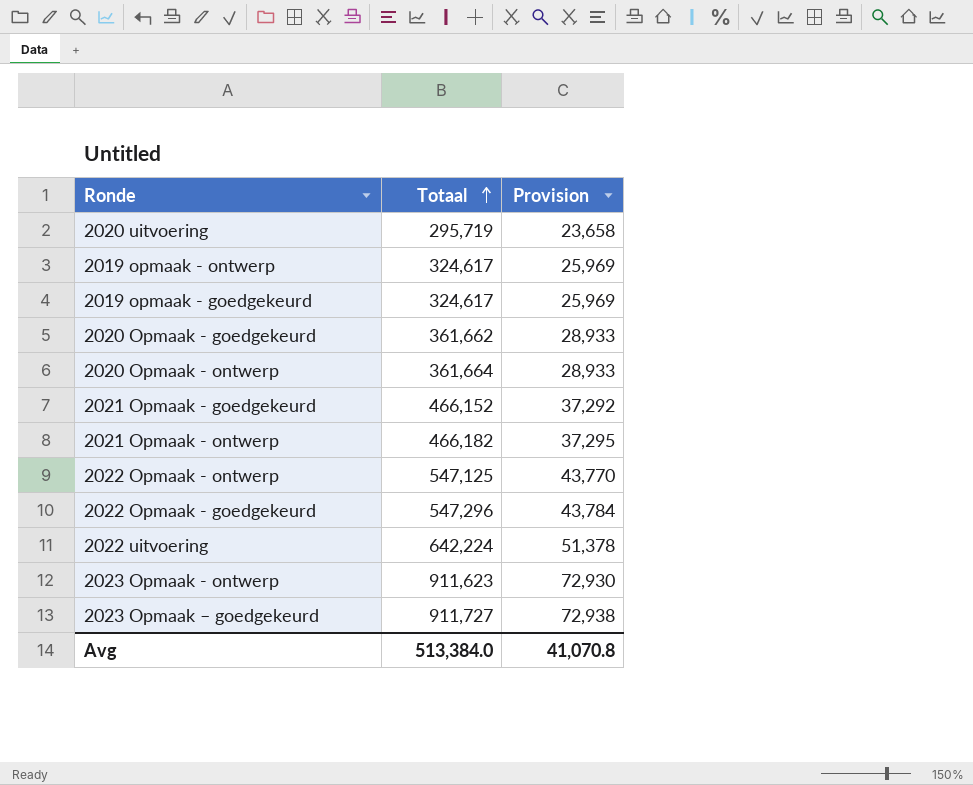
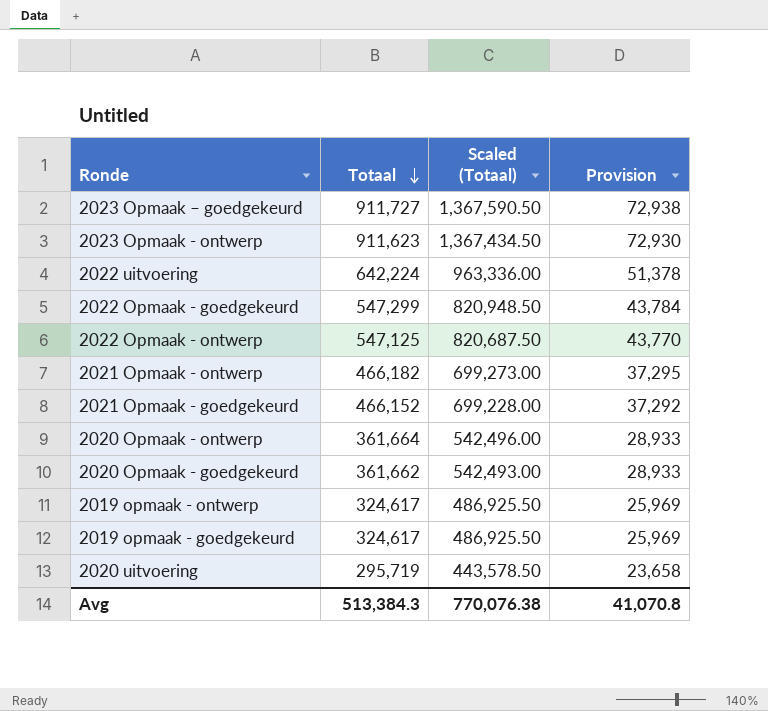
row order: Totaal ascending -> Totaal descending
column Scaled (Totaal) | formula: none -> [Totaal] * 1.5
2022 Opmaak - goedgekeurd | Totaal: 547,296 -> 547,299
Avg | Totaal: 513,384.0 -> 513,384.3

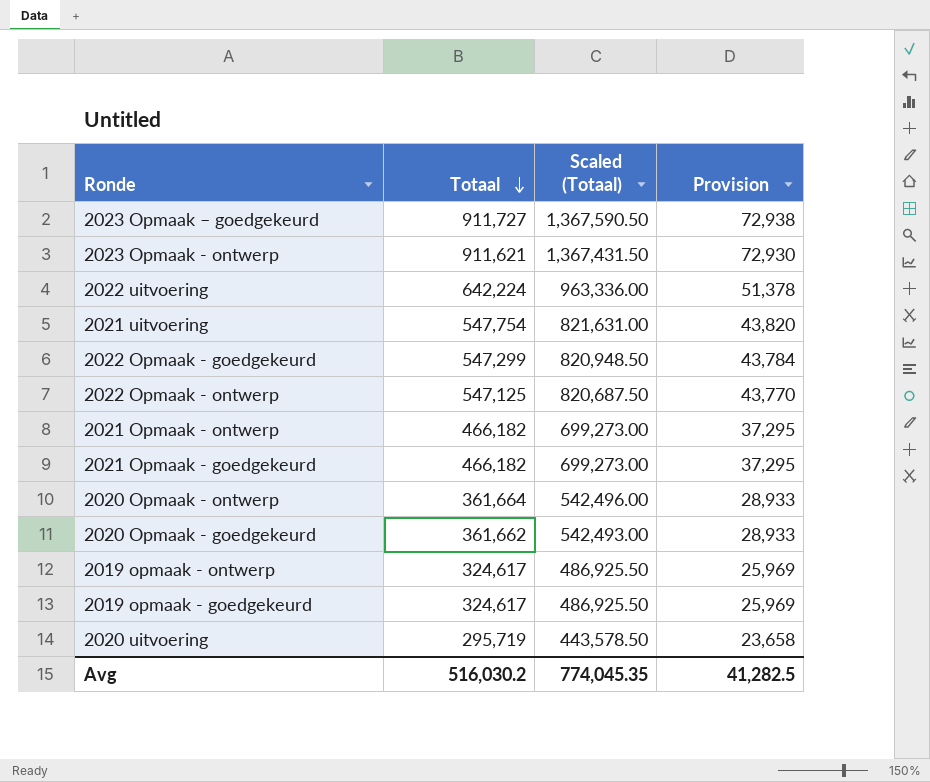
2023 Opmaak - ontwerp | Totaal: 911,623 -> 911,621
2023 Opmaak - ontwerp | Scaled (Totaal): 1,367,434.50 -> 1,367,431.50
row 2021 uitvoering: none -> 547,754 | 821,631.00 | 43,820
2021 Opmaak - goedgekeurd | Totaal: 466,152 -> 466,182
2021 Opmaak - goedgekeurd | Scaled (Totaal): 699,228.00 -> 699,273.00
2021 Opmaak - goedgekeurd | Provision: 37,292 -> 37,295
Avg | Totaal: 513,384.3 -> 516,030.2
Avg | Scaled (Totaal): 770,076.38 -> 774,045.35
Avg | Provision: 41,070.8 -> 41,282.5

